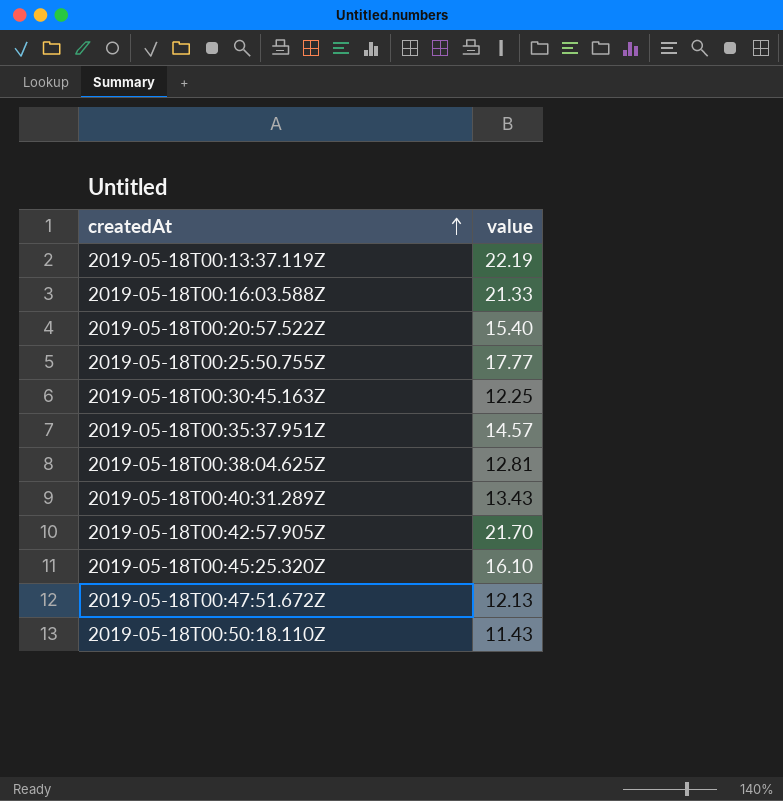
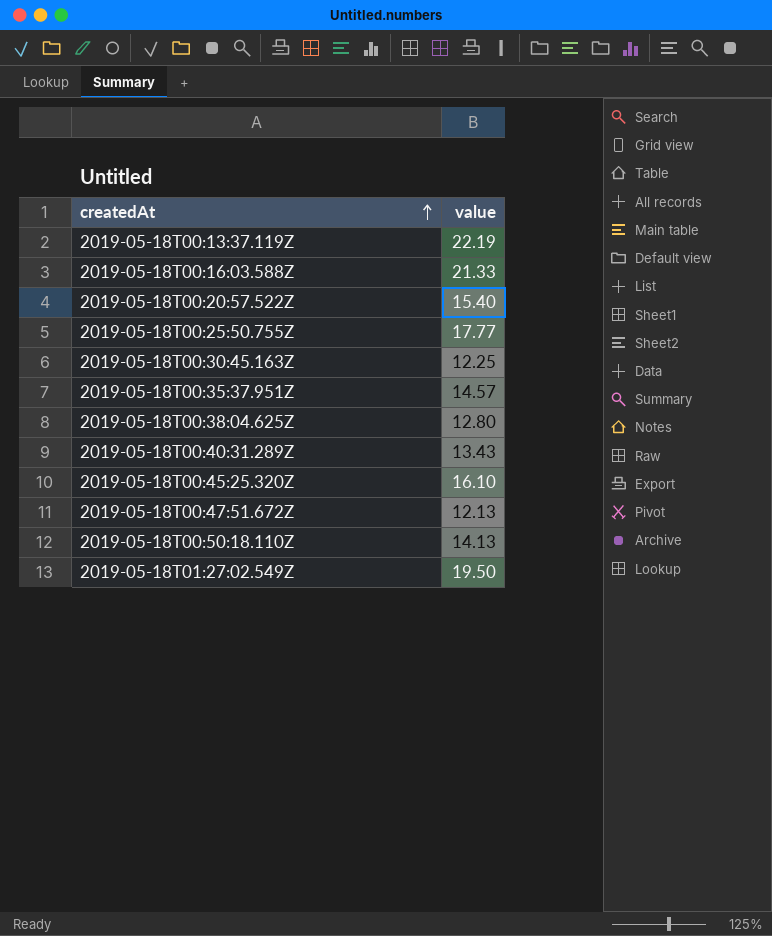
row 2019-05-18T00:42:57.905Z: 21.70 -> none
2019-05-18T00:38:04.625Z | value: 12.81 -> 12.80
2019-05-18T00:50:18.110Z | value: 11.43 -> 14.13
row 2019-05-18T01:27:02.549Z: none -> 19.50

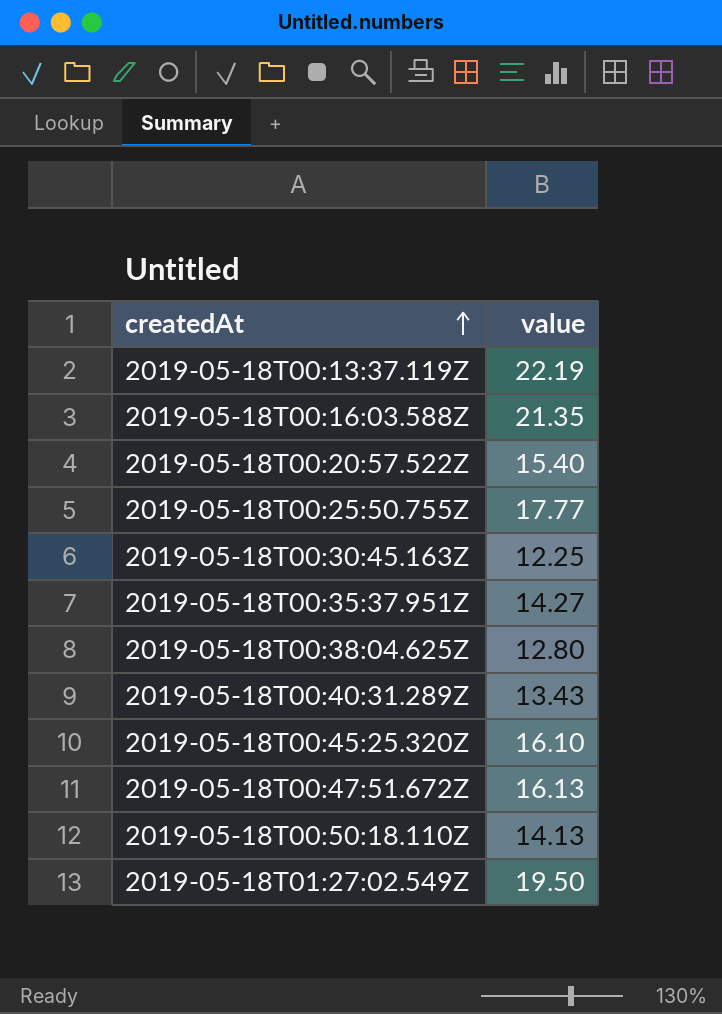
2019-05-18T00:16:03.588Z | value: 21.33 -> 21.35
2019-05-18T00:35:37.951Z | value: 14.57 -> 14.27
2019-05-18T00:47:51.672Z | value: 12.13 -> 16.13

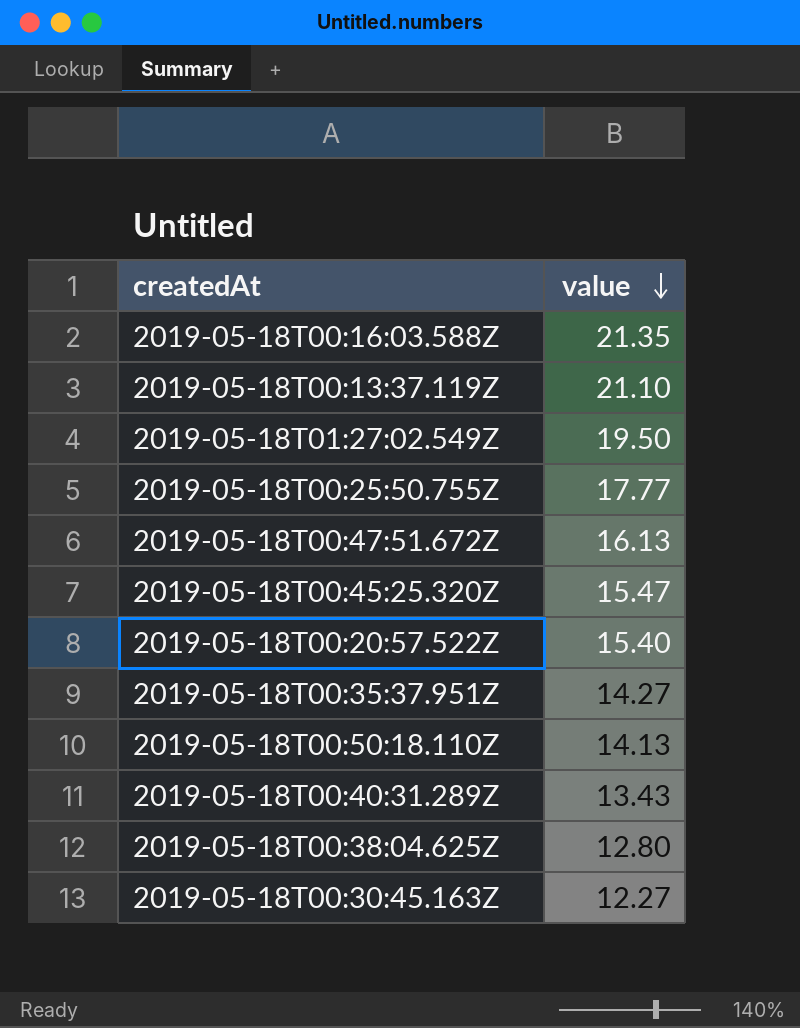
row order: createdAt ascending -> value descending
2019-05-18T00:13:37.119Z | value: 22.19 -> 21.10
2019-05-18T00:45:25.320Z | value: 16.10 -> 15.47
2019-05-18T00:30:45.163Z | value: 12.25 -> 12.27

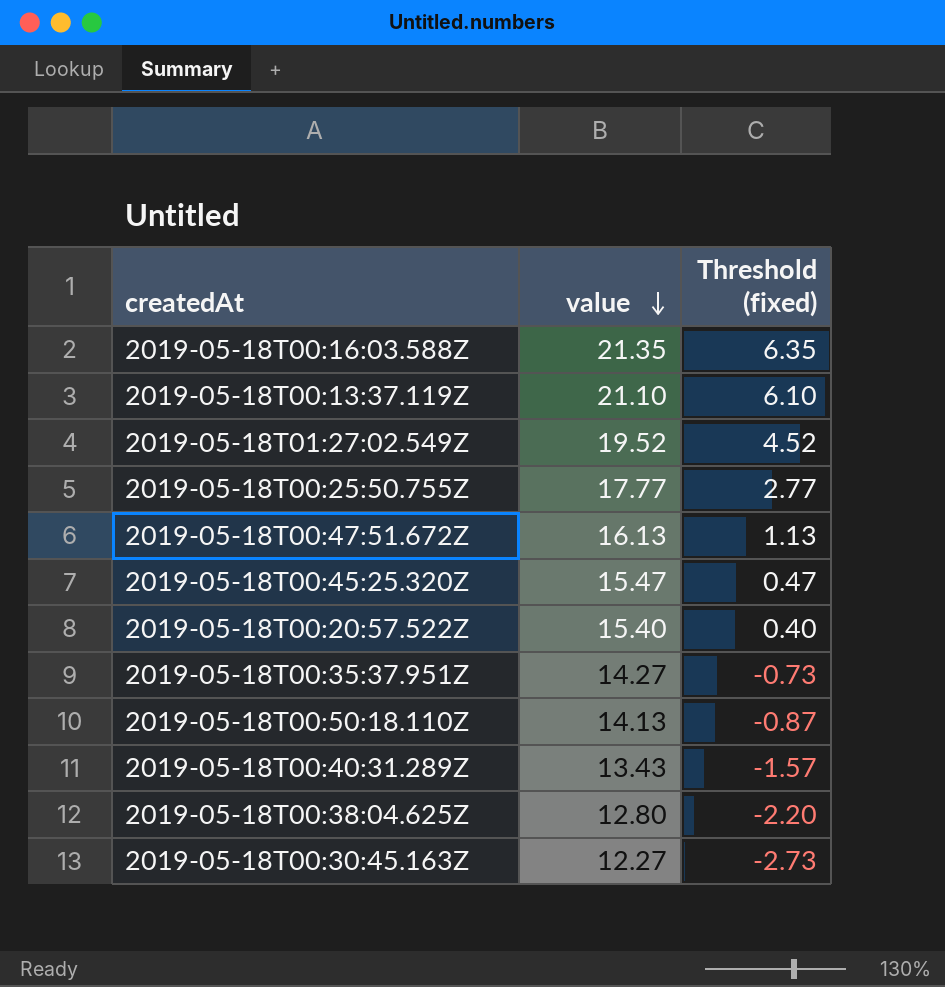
column Threshold (fixed) | formula: none -> [value] - 15
2019-05-18T01:27:02.549Z | value: 19.50 -> 19.52

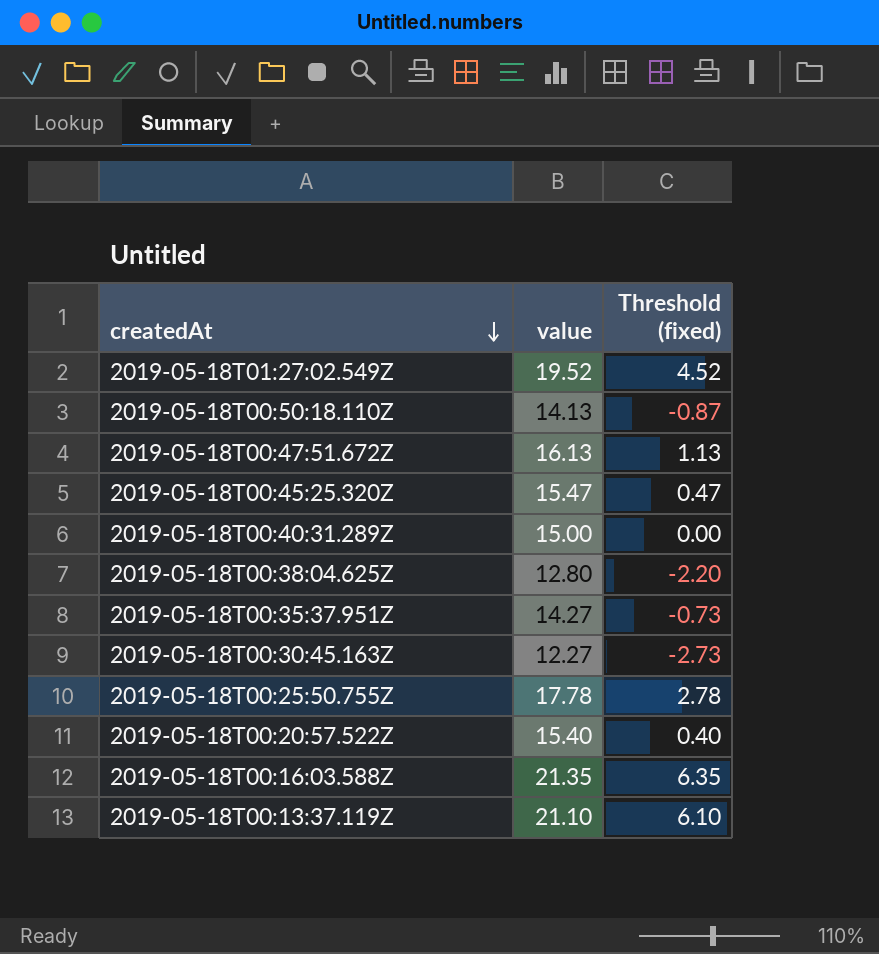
row order: value descending -> createdAt descending
2019-05-18T00:40:31.289Z | value: 13.43 -> 15.00
2019-05-18T00:40:31.289Z | Threshold (fixed): -1.57 -> 0.00
2019-05-18T00:25:50.755Z | value: 17.77 -> 17.78
2019-05-18T00:25:50.755Z | Threshold (fixed): 2.77 -> 2.78

